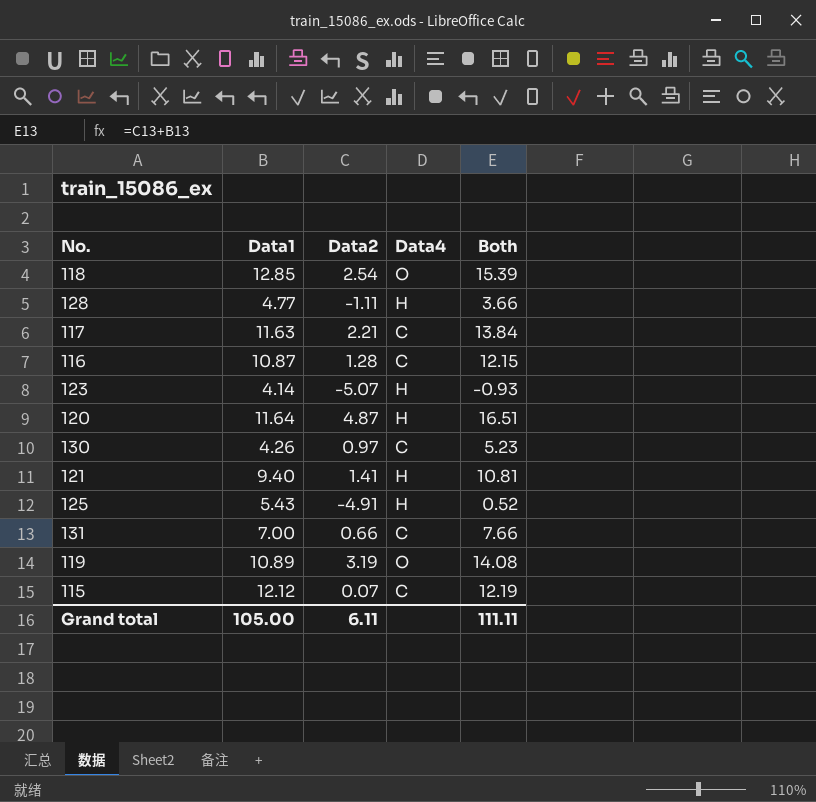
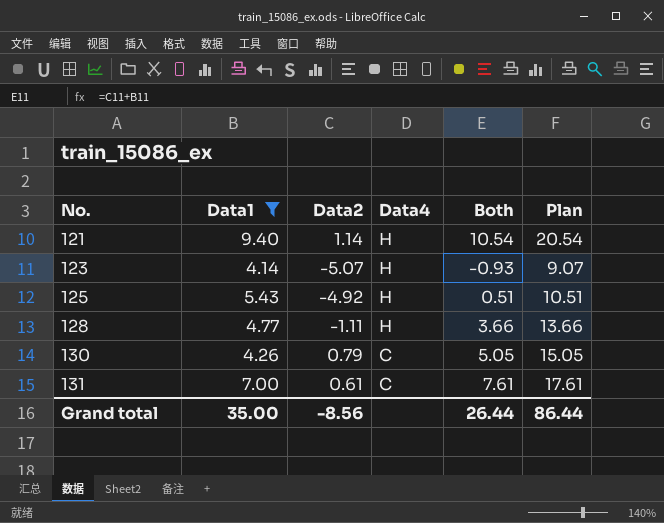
filter: none -> Data1 <= 9.40
row order: none -> No. ascending
column Plan | formula: none -> [Both] + 10
121 | Data2: 1.41 -> 1.14
121 | Both: 10.81 -> 10.54
125 | Data2: -4.91 -> -4.92
125 | Both: 0.52 -> 0.51
130 | Data2: 0.97 -> 0.79
130 | Both: 5.23 -> 5.05
131 | Data2: 0.66 -> 0.61
131 | Both: 7.66 -> 7.61
Grand total | Data1: 105.00 -> 35.00
Grand total | Data2: 6.11 -> -8.56
Grand total | Both: 111.11 -> 26.44

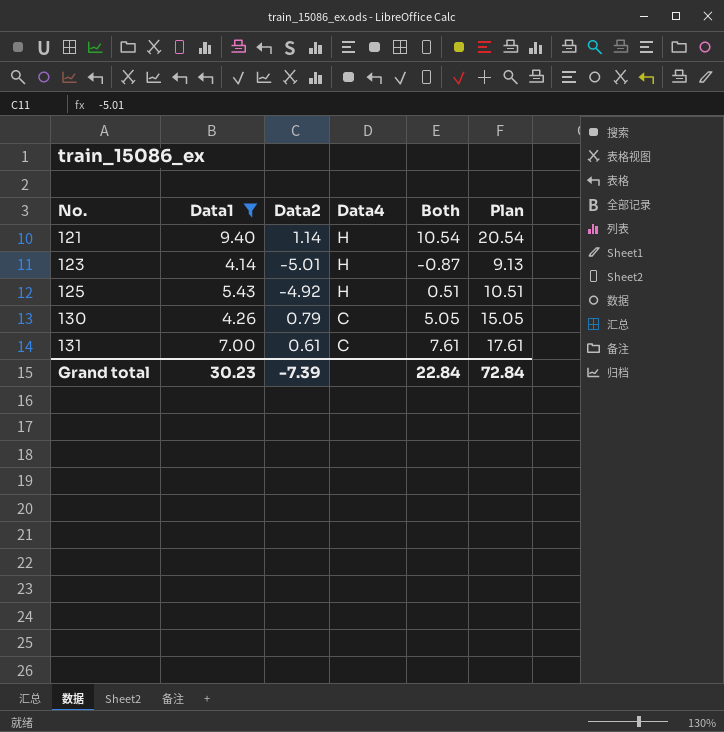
row 128: 4.77 | -1.11 | H | 3.66 | 13.66 -> none
123 | Data2: -5.07 -> -5.01
123 | Both: -0.93 -> -0.87
123 | Plan: 9.07 -> 9.13
Grand total | Data1: 35.00 -> 30.23
Grand total | Data2: -8.56 -> -7.39
Grand total | Both: 26.44 -> 22.84
Grand total | Plan: 86.44 -> 72.84

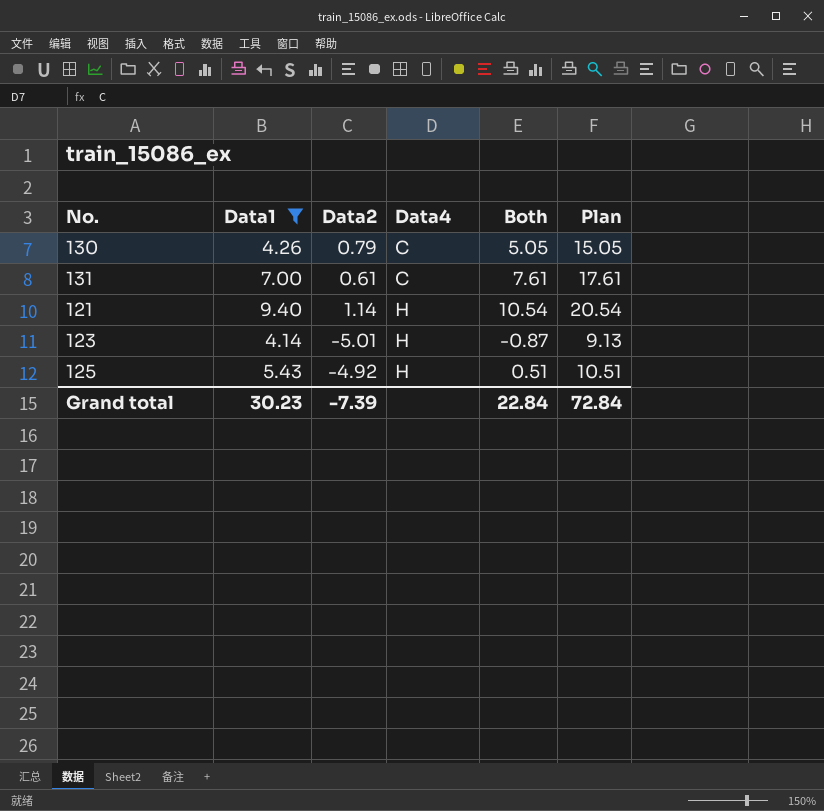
row order: No. ascending -> Data4 ascending

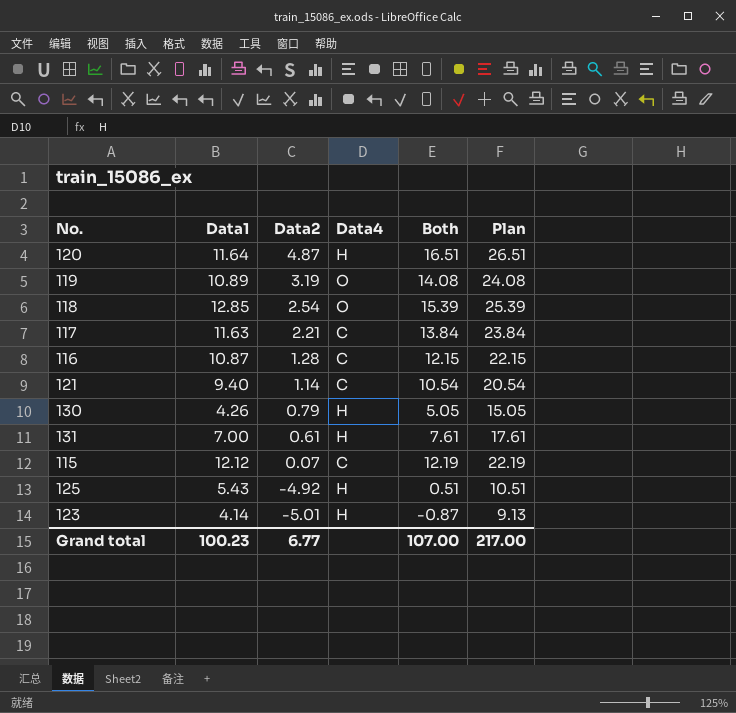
filter: Data1 <= 9.40 -> none
row order: Data4 ascending -> Data2 descending
121 | Data4: H -> C
130 | Data4: C -> H
131 | Data4: C -> H
Grand total | Data1: 30.23 -> 100.23
Grand total | Data2: -7.39 -> 6.77
Grand total | Both: 22.84 -> 107.00
Grand total | Plan: 72.84 -> 217.00

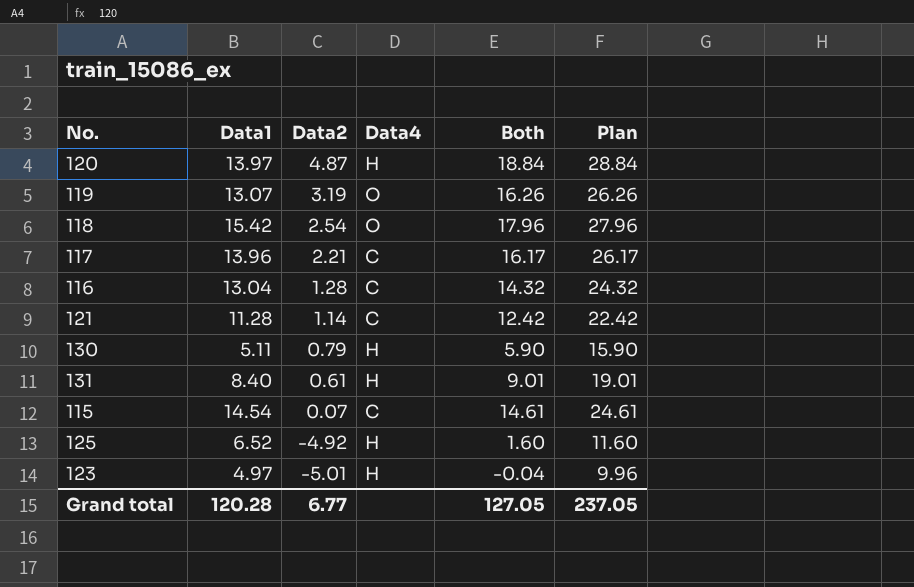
120 | Data1: 11.64 -> 13.97
120 | Both: 16.51 -> 18.84
120 | Plan: 26.51 -> 28.84
119 | Data1: 10.89 -> 13.07
119 | Both: 14.08 -> 16.26
119 | Plan: 24.08 -> 26.26
118 | Data1: 12.85 -> 15.42
118 | Both: 15.39 -> 17.96
118 | Plan: 25.39 -> 27.96
117 | Data1: 11.63 -> 13.96
117 | Both: 13.84 -> 16.17
117 | Plan: 23.84 -> 26.17
116 | Data1: 10.87 -> 13.04
116 | Both: 12.15 -> 14.32
116 | Plan: 22.15 -> 24.32
121 | Data1: 9.40 -> 11.28
121 | Both: 10.54 -> 12.42
121 | Plan: 20.54 -> 22.42
130 | Data1: 4.26 -> 5.11
130 | Both: 5.05 -> 5.90
130 | Plan: 15.05 -> 15.90
131 | Data1: 7.00 -> 8.40
131 | Both: 7.61 -> 9.01
131 | Plan: 17.61 -> 19.01
115 | Data1: 12.12 -> 14.54
115 | Both: 12.19 -> 14.61
115 | Plan: 22.19 -> 24.61
125 | Data1: 5.43 -> 6.52
125 | Both: 0.51 -> 1.60
125 | Plan: 10.51 -> 11.60
123 | Data1: 4.14 -> 4.97
123 | Both: -0.87 -> -0.04
123 | Plan: 9.13 -> 9.96
Grand total | Data1: 100.23 -> 120.28
Grand total | Both: 107.00 -> 127.05
Grand total | Plan: 217.00 -> 237.05

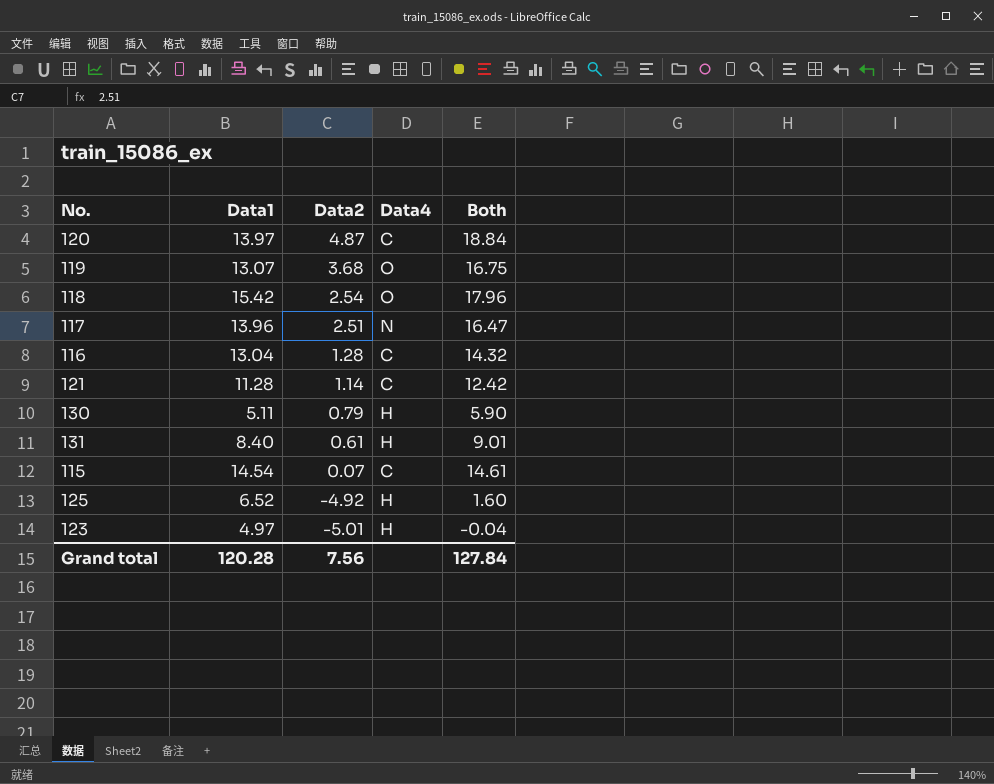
column Plan | formula: [Both] + 10 -> none
120 | Data4: H -> C
119 | Data2: 3.19 -> 3.68
119 | Both: 16.26 -> 16.75
117 | Data2: 2.21 -> 2.51
117 | Data4: C -> N
117 | Both: 16.17 -> 16.47
Grand total | Data2: 6.77 -> 7.56
Grand total | Both: 127.05 -> 127.84

